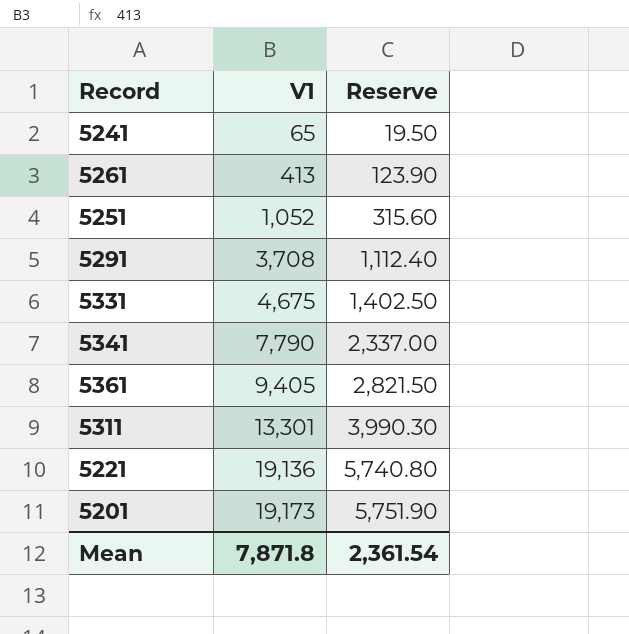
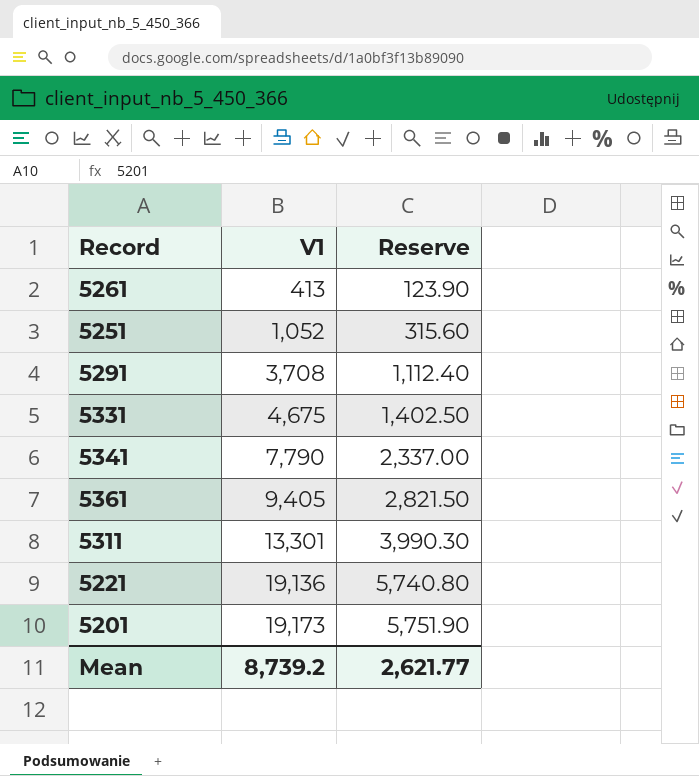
row 5241: 65 | 19.50 -> none
Mean | V1: 7,871.8 -> 8,739.2
Mean | Reserve: 2,361.54 -> 2,621.77

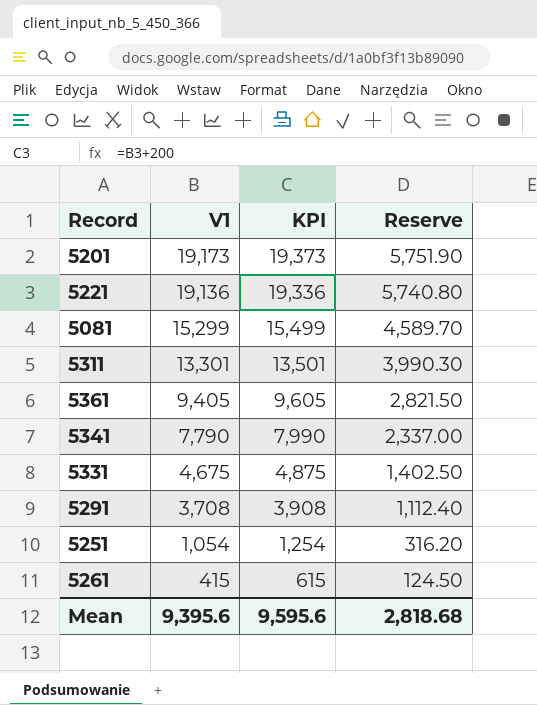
row order: V1 ascending -> V1 descending
column KPI | formula: none -> [V1] + 200
row 5081: none -> 15,299 | 15,499 | 4,589.70
5251 | V1: 1,052 -> 1,054
5251 | Reserve: 315.60 -> 316.20
5261 | V1: 413 -> 415
5261 | Reserve: 123.90 -> 124.50
Mean | V1: 8,739.2 -> 9,395.6
Mean | Reserve: 2,621.77 -> 2,818.68

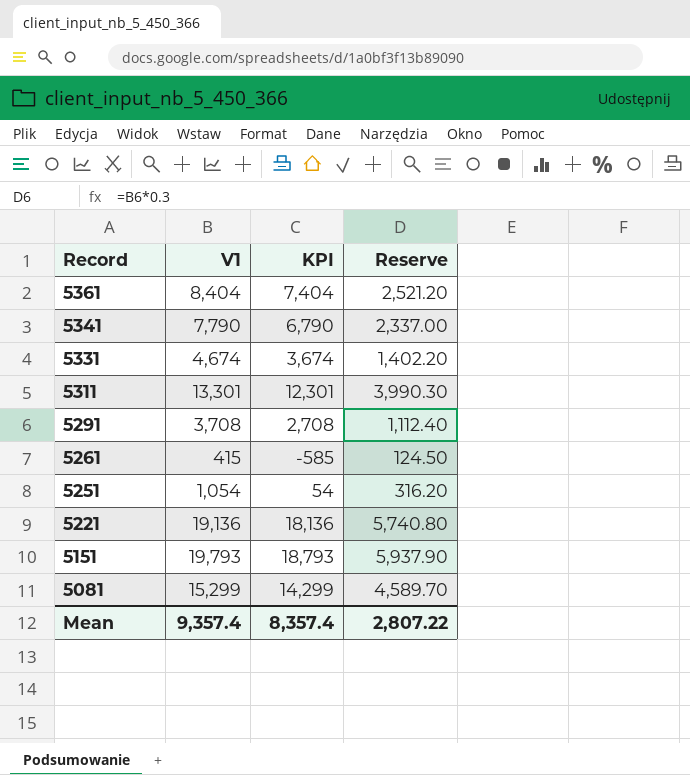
row order: V1 descending -> Record descending
column KPI | formula: [V1] + 200 -> [V1] - 1000
row 5201: 19,173 | 19,373 | 5,751.90 -> none
5361 | V1: 9,405 -> 8,404
5361 | Reserve: 2,821.50 -> 2,521.20
5331 | V1: 4,675 -> 4,674
5331 | Reserve: 1,402.50 -> 1,402.20
row 5151: none -> 19,793 | 18,793 | 5,937.90
Mean | V1: 9,395.6 -> 9,357.4
Mean | KPI: 9,595.6 -> 8,357.4
Mean | Reserve: 2,818.68 -> 2,807.22

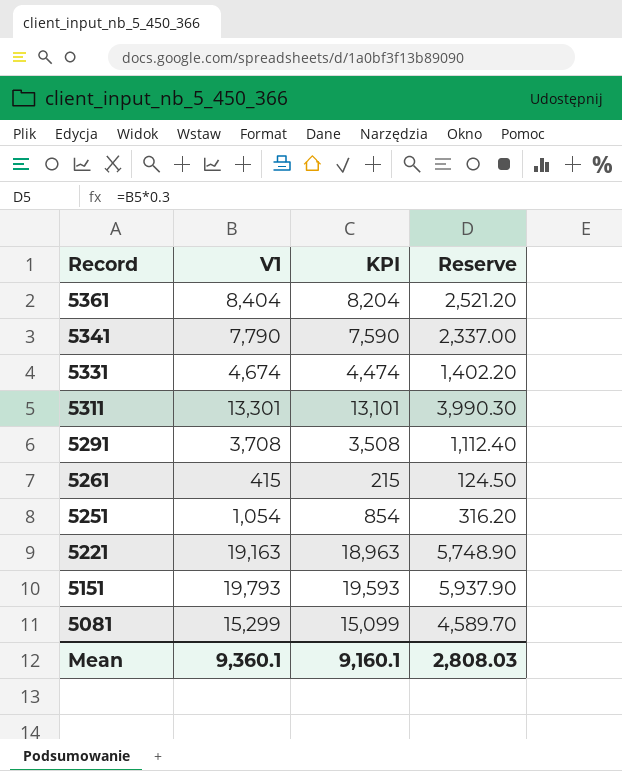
column KPI | formula: [V1] - 1000 -> [V1] - 200
5221 | V1: 19,136 -> 19,163
5221 | Reserve: 5,740.80 -> 5,748.90
Mean | V1: 9,357.4 -> 9,360.1
Mean | KPI: 8,357.4 -> 9,160.1
Mean | Reserve: 2,807.22 -> 2,808.03

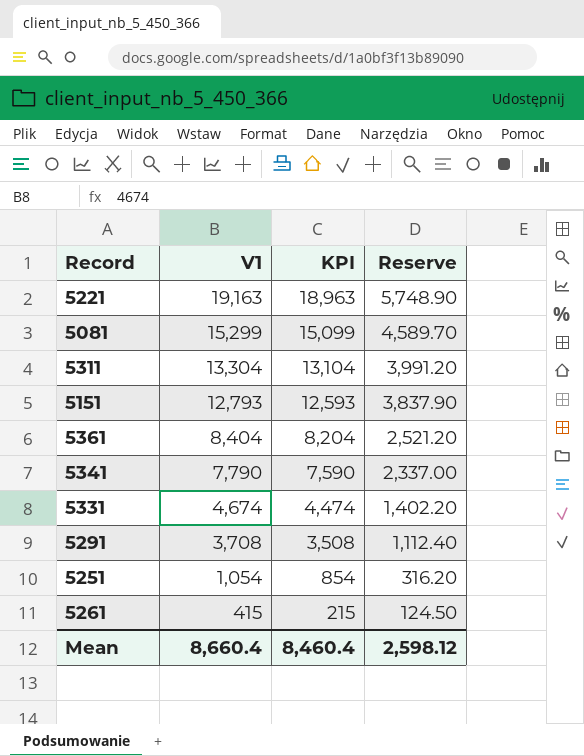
row order: Record descending -> V1 descending
5311 | V1: 13,301 -> 13,304
5311 | KPI: 13,101 -> 13,104
5311 | Reserve: 3,990.30 -> 3,991.20
5151 | V1: 19,793 -> 12,793
5151 | KPI: 19,593 -> 12,593
5151 | Reserve: 5,937.90 -> 3,837.90
Mean | V1: 9,360.1 -> 8,660.4
Mean | KPI: 9,160.1 -> 8,460.4
Mean | Reserve: 2,808.03 -> 2,598.12

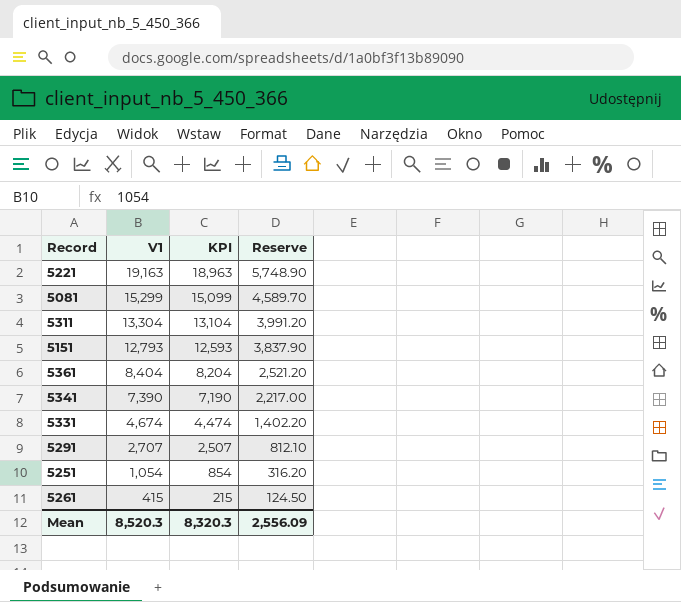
5341 | V1: 7,790 -> 7,390
5341 | KPI: 7,590 -> 7,190
5341 | Reserve: 2,337.00 -> 2,217.00
5291 | V1: 3,708 -> 2,707
5291 | KPI: 3,508 -> 2,507
5291 | Reserve: 1,112.40 -> 812.10
Mean | V1: 8,660.4 -> 8,520.3
Mean | KPI: 8,460.4 -> 8,320.3
Mean | Reserve: 2,598.12 -> 2,556.09

